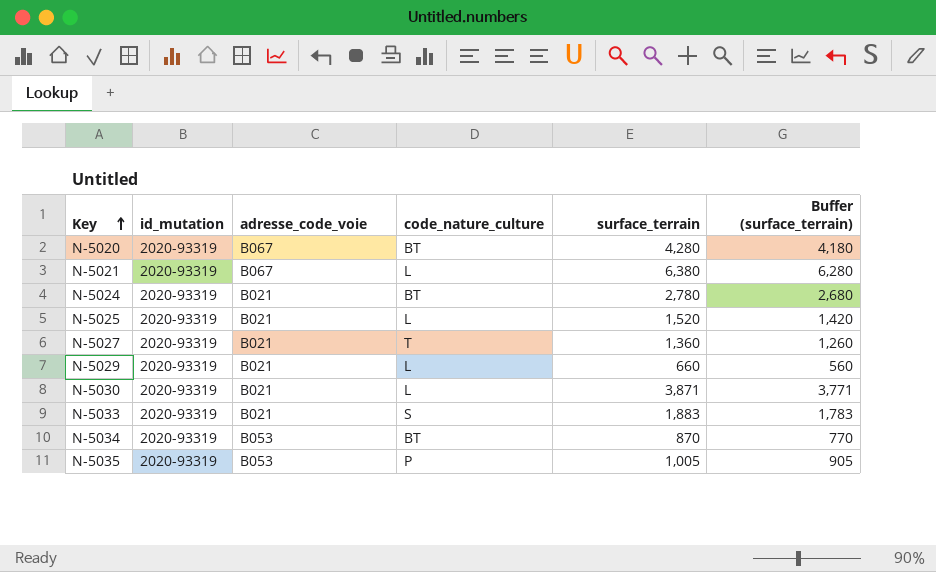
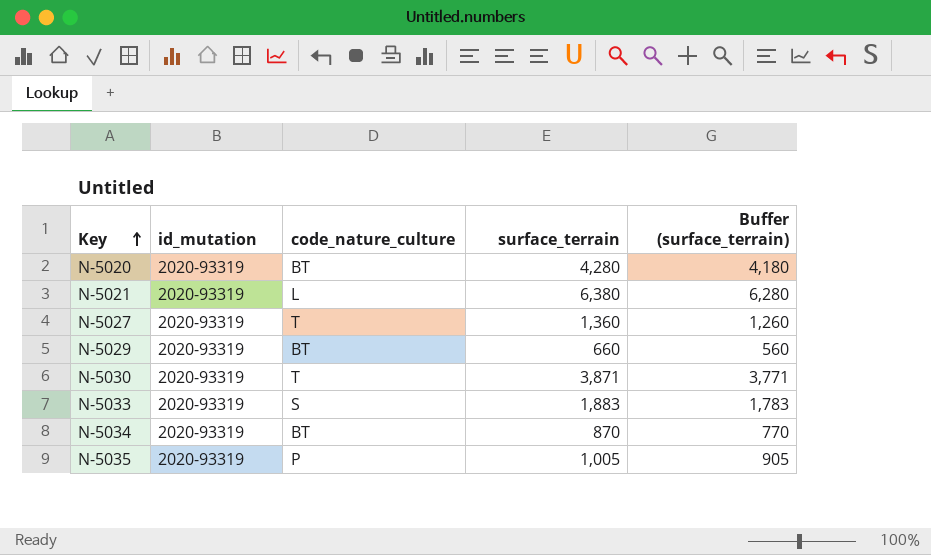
column adresse_code_voie | position: 3 -> none
row N-5024: 2020-93319 | B021 | BT | 2,780 | 2,680 -> none
row N-5025: 2020-93319 | B021 | L | 1,520 | 1,420 -> none
N-5029 | code_nature_culture: L -> BT
N-5030 | code_nature_culture: L -> T

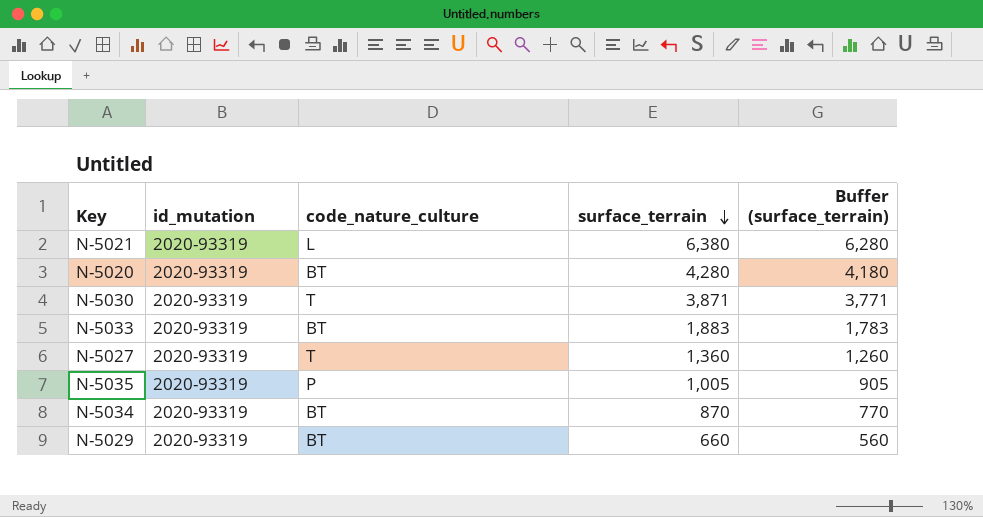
row order: Key ascending -> surface_terrain descending
N-5033 | code_nature_culture: S -> BT

